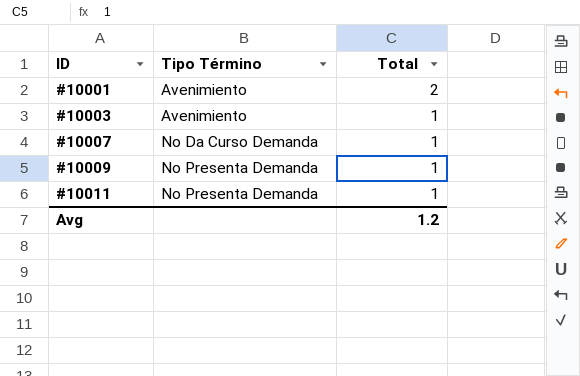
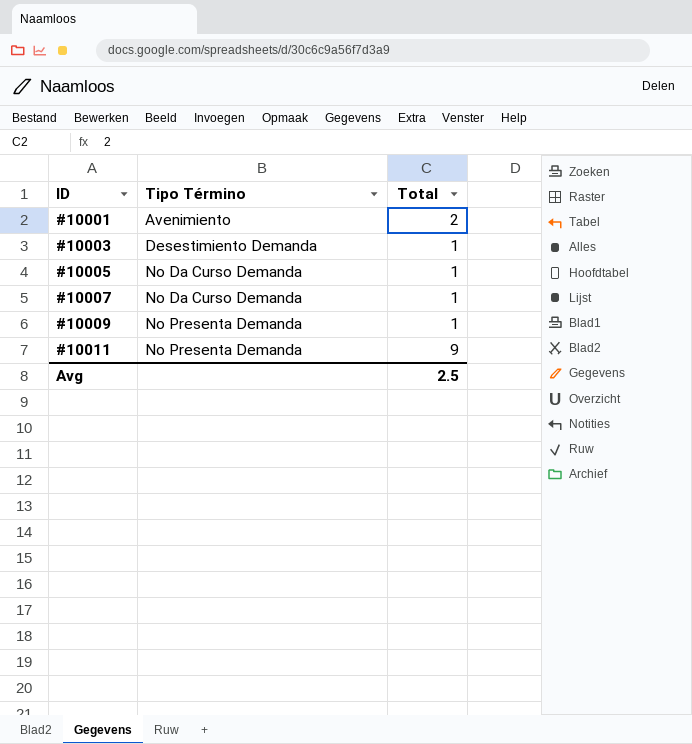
#10003 | Tipo Término: Avenimiento -> Desestimiento Demanda
row #10005: none -> No Da Curso Demanda | 1
#10011 | Total: 1 -> 9
Avg | Total: 1.2 -> 2.5

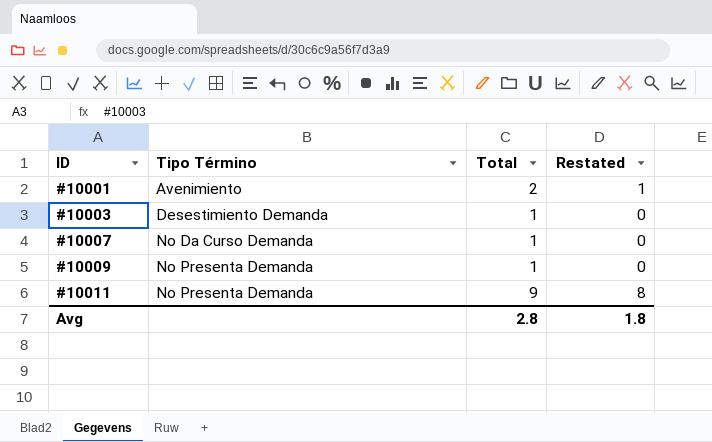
column Restated | formula: none -> [Total] - 1
row #10005: No Da Curso Demanda | 1 -> none
Avg | Total: 2.5 -> 2.8

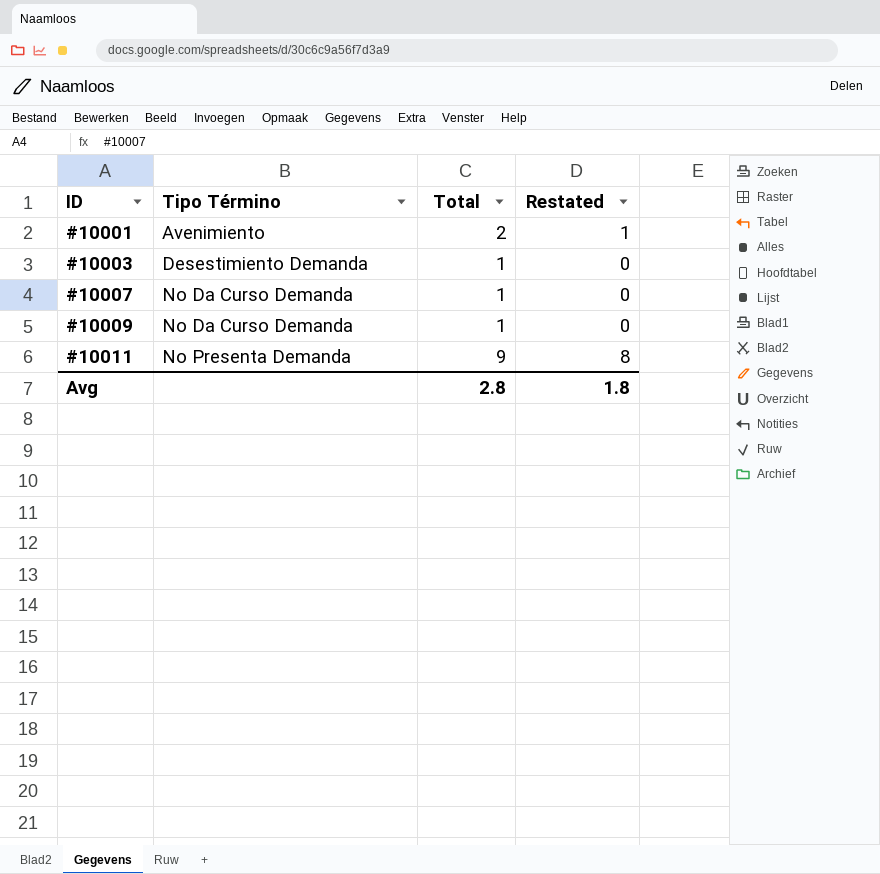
#10009 | Tipo Término: No Presenta Demanda -> No Da Curso Demanda

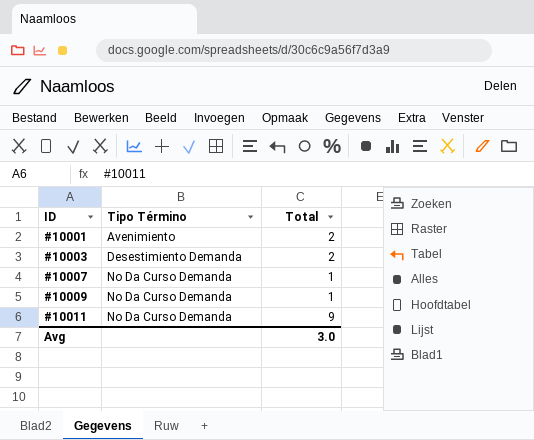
column Restated | formula: [Total] - 1 -> none
#10003 | Total: 1 -> 2
#10011 | Tipo Término: No Presenta Demanda -> No Da Curso Demanda
Avg | Total: 2.8 -> 3.0

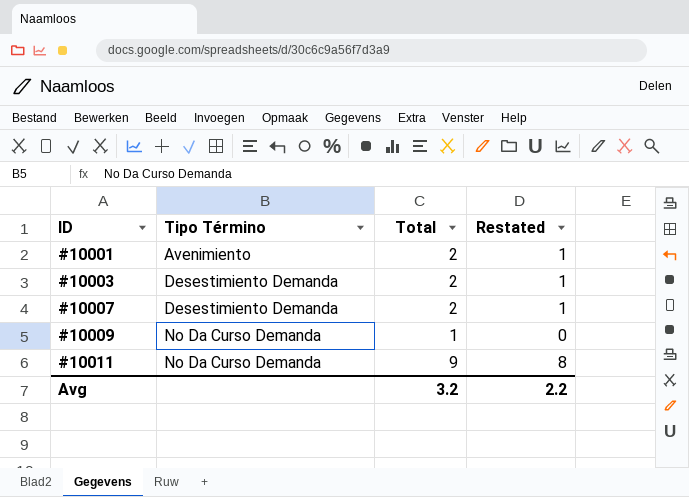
column Restated | formula: none -> [Total] - 1
#10007 | Tipo Término: No Da Curso Demanda -> Desestimiento Demanda
#10007 | Total: 1 -> 2
Avg | Total: 3.0 -> 3.2

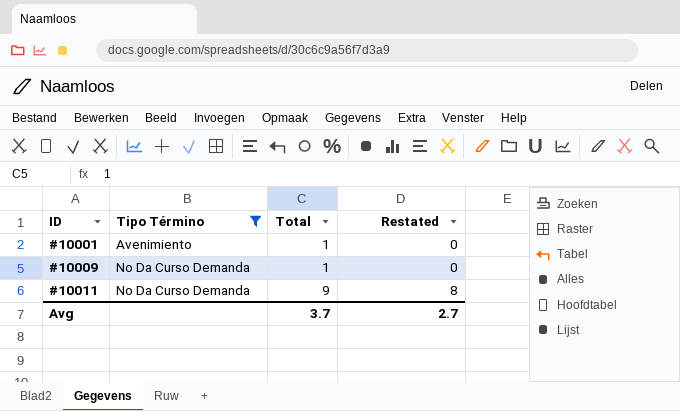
filter: none -> Tipo Término != Desestimiento Demanda
#10001 | Total: 2 -> 1
#10001 | Restated: 1 -> 0
Avg | Total: 3.2 -> 3.7
Avg | Restated: 2.2 -> 2.7

